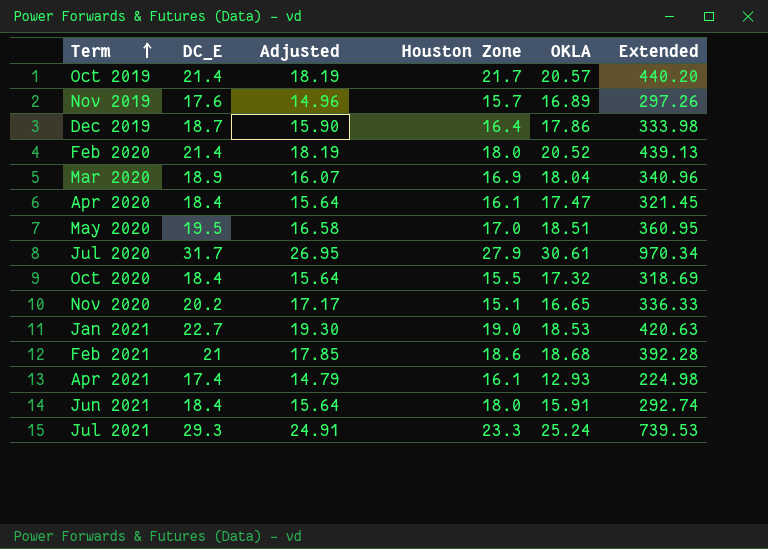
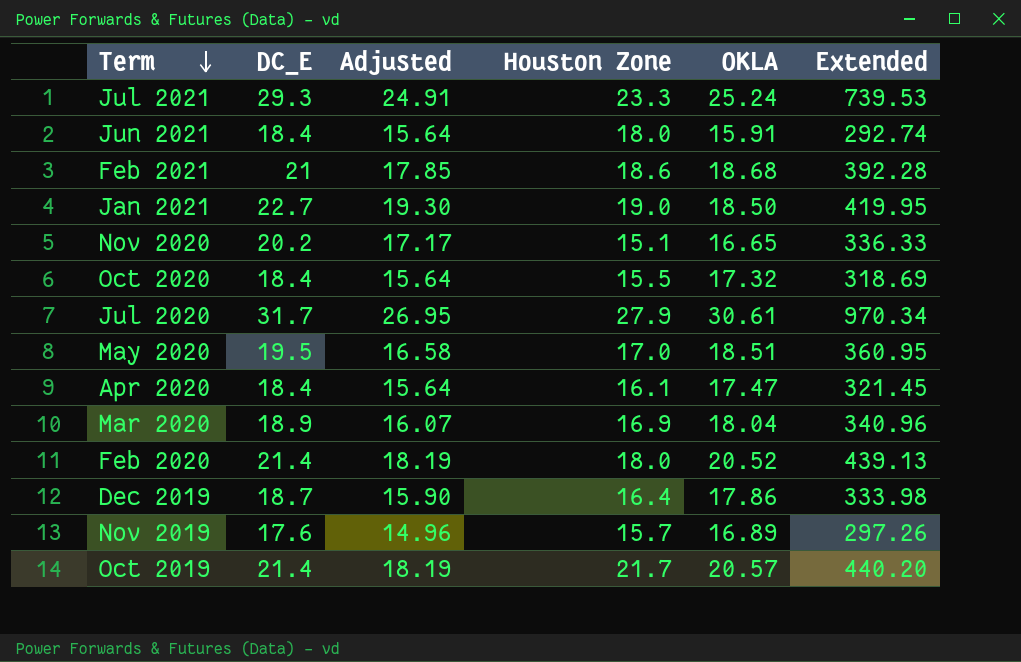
row order: Term ascending -> Term descending
row Apr 2021: 17.4 | 14.79 | 16.1 | 12.93 | 224.98 -> none
Jan 2021 | OKLA: 18.53 -> 18.50
Jan 2021 | Extended: 420.63 -> 419.95

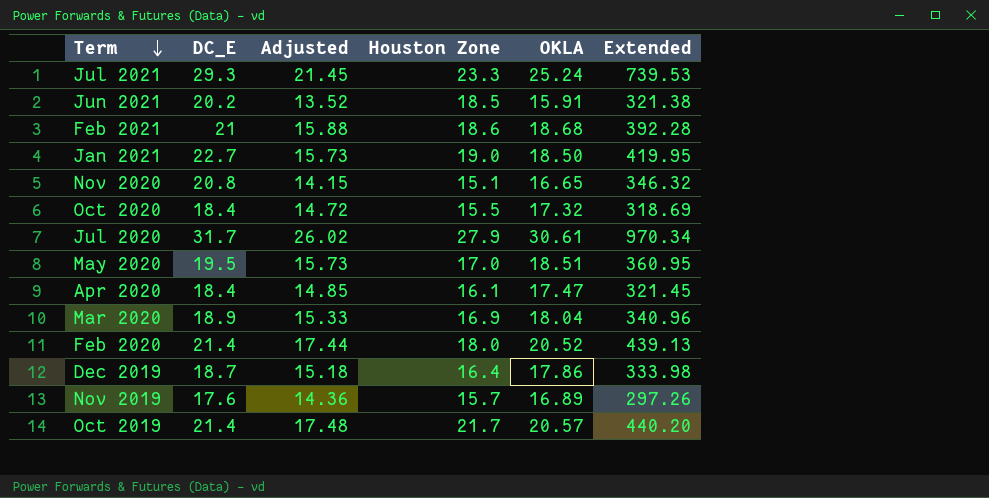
column Adjusted | formula: [DC_E] * 0.85 -> [OKLA] * 0.85
Jun 2021 | DC_E: 18.4 -> 20.2
Jun 2021 | Houston Zone: 18.0 -> 18.5
Jun 2021 | Extended: 292.74 -> 321.38
Nov 2020 | DC_E: 20.2 -> 20.8
Nov 2020 | Extended: 336.33 -> 346.32

